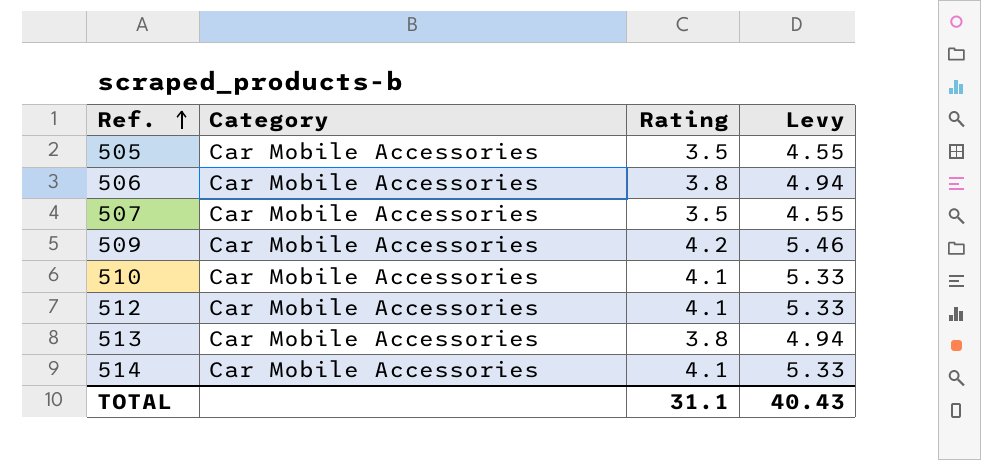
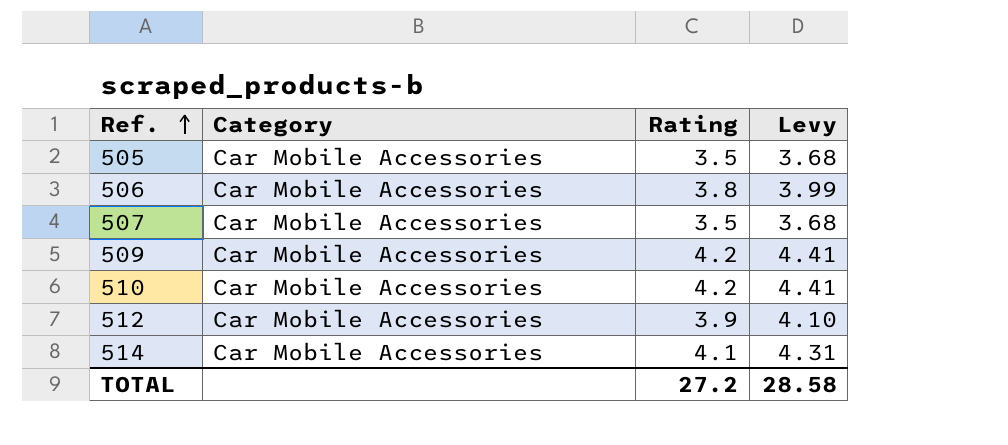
column Levy | formula: [Rating] * 1.3 -> [Rating] * 1.05
row 513: Car Mobile Accessories | 3.8 | 4.94 -> none
510 | Rating: 4.1 -> 4.2
512 | Rating: 4.1 -> 3.9
TOTAL | Rating: 31.1 -> 27.2
TOTAL | Levy: 40.43 -> 28.58

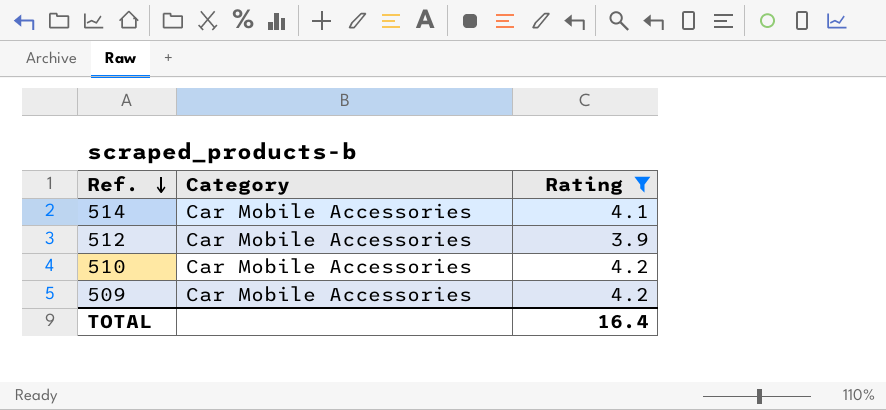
filter: none -> Rating >= 3.9
row order: Ref. ascending -> Ref. descending
column Levy | formula: [Rating] * 1.05 -> none
TOTAL | Rating: 27.2 -> 16.4

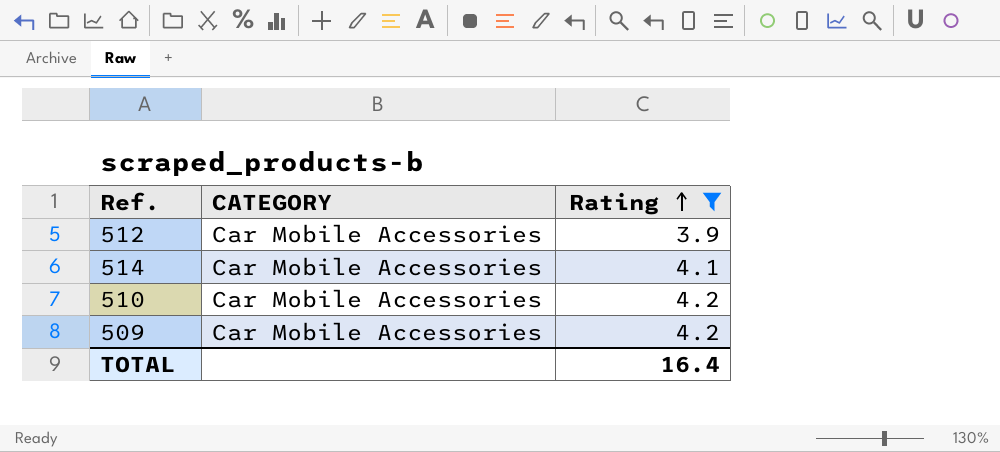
row order: Ref. descending -> Rating ascending
column name: Category -> CATEGORY

